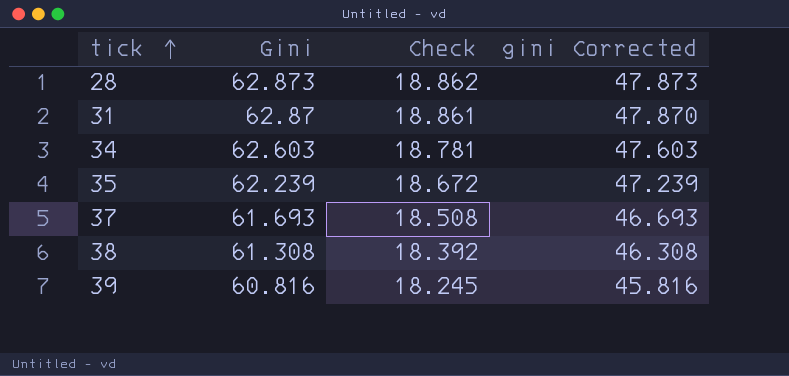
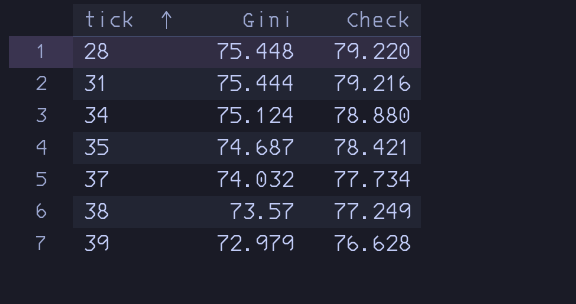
column gini Corrected | formula: [Gini] - 15 -> none
column Check | formula: [Gini] * 0.3 -> [Gini] * 1.05
28 | Gini: 62.873 -> 75.448
31 | Gini: 62.87 -> 75.444
34 | Gini: 62.603 -> 75.124
35 | Gini: 62.239 -> 74.687
37 | Gini: 61.693 -> 74.032
38 | Gini: 61.308 -> 73.57
39 | Gini: 60.816 -> 72.979

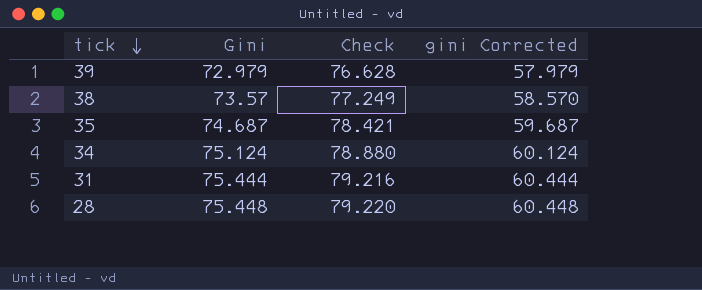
row order: tick ascending -> tick descending
column gini Corrected | formula: none -> [Gini] - 15
row 37: 74.032 | 77.734 -> none

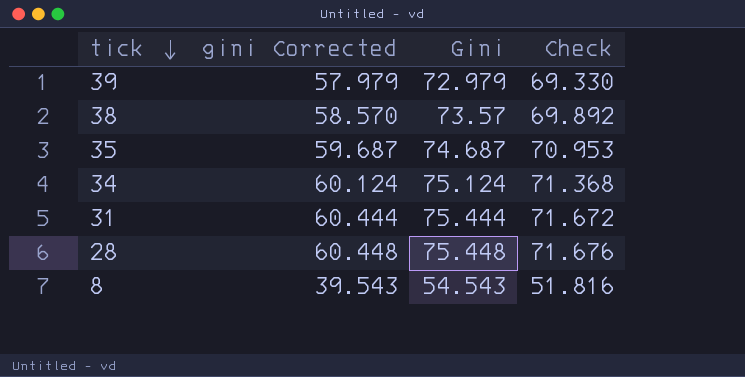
column gini Corrected | position: 4 -> 2
column Check | formula: [Gini] * 1.05 -> [Gini] * 0.95
row 8: none -> 39.543 | 54.543 | 51.816

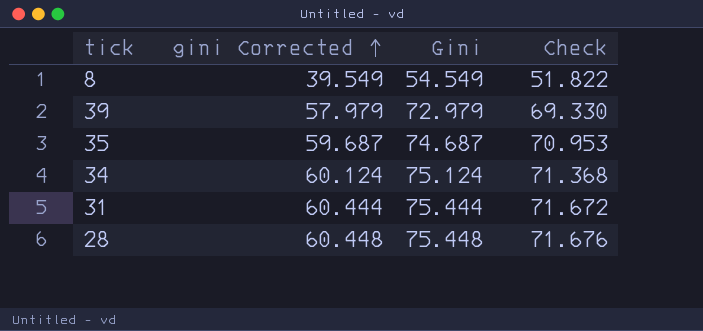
row order: tick descending -> gini Corrected ascending
row 38: 58.570 | 73.57 | 69.892 -> none
8 | gini Corrected: 39.543 -> 39.549
8 | Gini: 54.543 -> 54.549
8 | Check: 51.816 -> 51.822

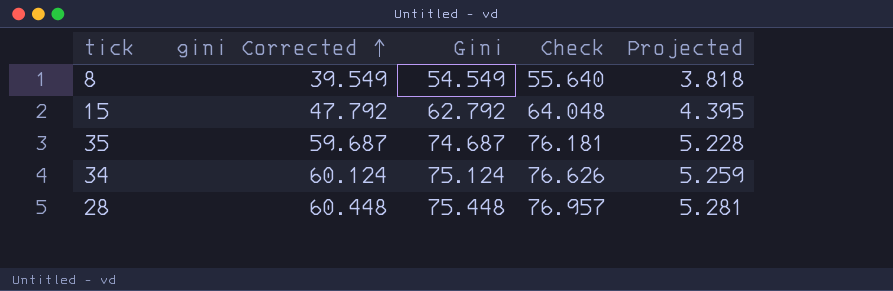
column Check | formula: [Gini] * 0.95 -> [Gini] * 1.02
column Projected | formula: none -> [Gini] * 0.07
row 39: 57.979 | 72.979 | 69.330 -> none
row 31: 60.444 | 75.444 | 71.672 -> none
row 15: none -> 47.792 | 62.792 | 64.048 | 4.395

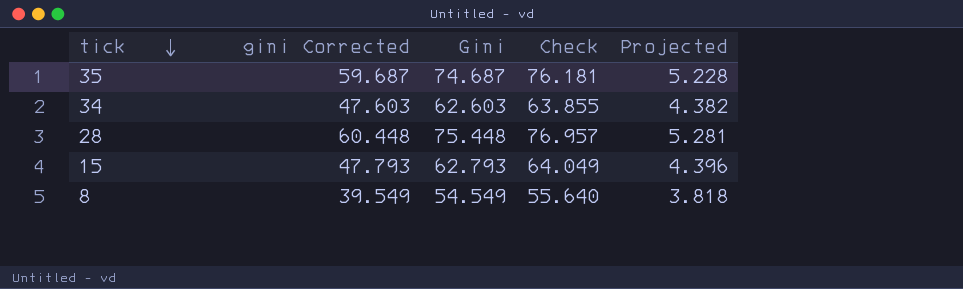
row order: gini Corrected ascending -> tick descending
34 | gini Corrected: 60.124 -> 47.603
34 | Gini: 75.124 -> 62.603
34 | Check: 76.626 -> 63.855
34 | Projected: 5.259 -> 4.382
15 | gini Corrected: 47.792 -> 47.793
15 | Gini: 62.792 -> 62.793
15 | Check: 64.048 -> 64.049
15 | Projected: 4.395 -> 4.396

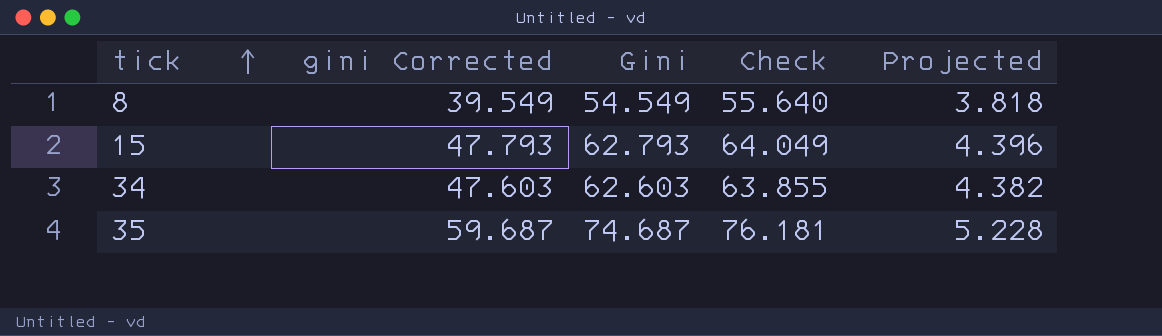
row order: tick descending -> tick ascending
row 28: 60.448 | 75.448 | 76.957 | 5.281 -> none

